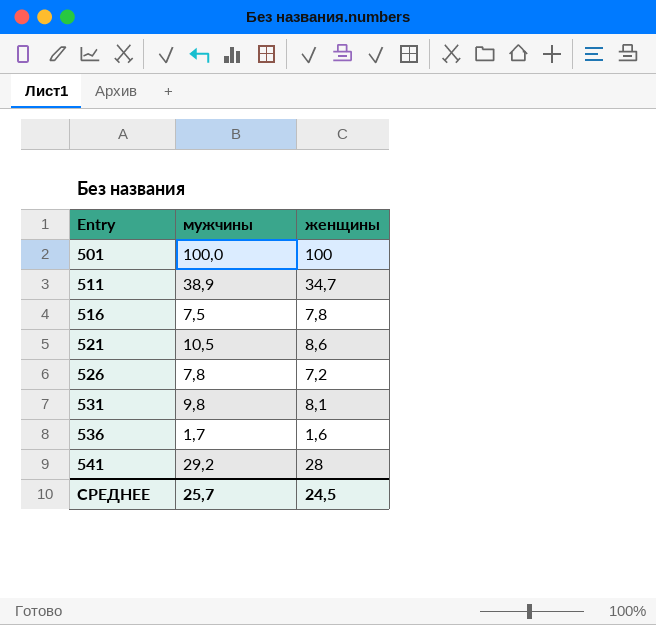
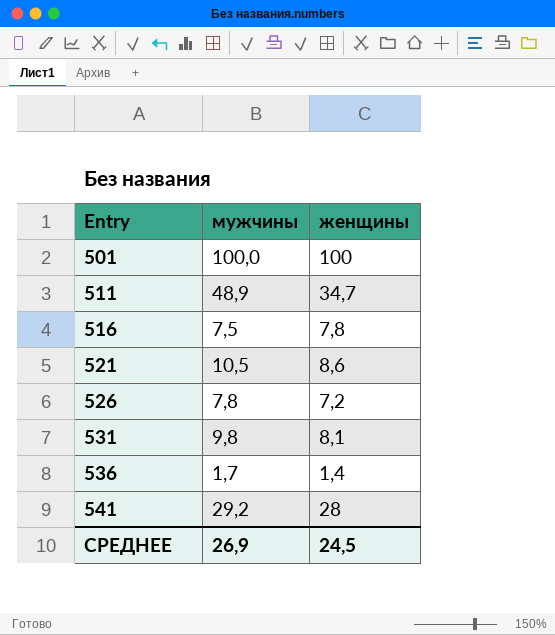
511 | мужчины: 38,9 -> 48,9
536 | женщины: 1,6 -> 1,4
СРЕДНЕЕ | мужчины: 25,7 -> 26,9

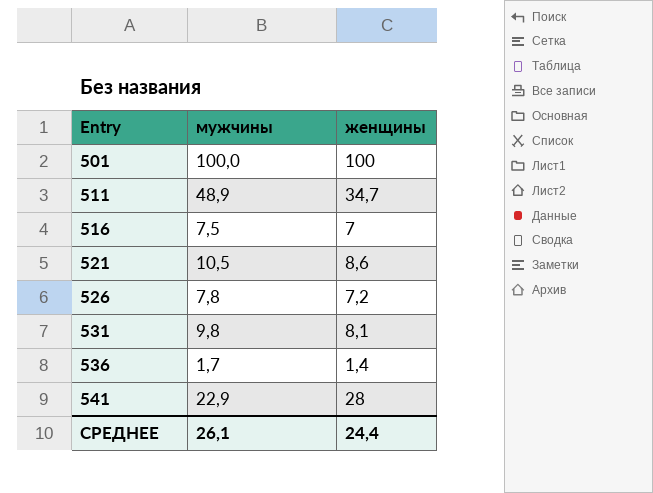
516 | женщины: 7,8 -> 7
541 | мужчины: 29,2 -> 22,9
СРЕДНЕЕ | мужчины: 26,9 -> 26,1
СРЕДНЕЕ | женщины: 24,5 -> 24,4

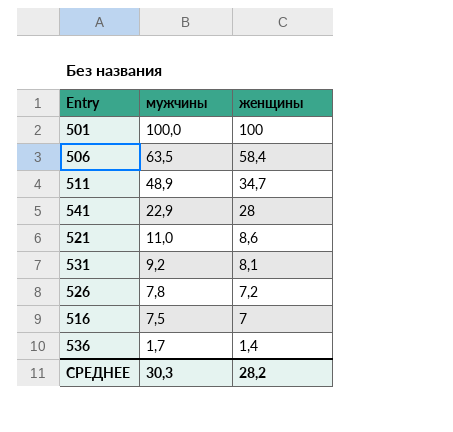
row order: Entry ascending -> мужчины descending
row 506: none -> 63,5 | 58,4
521 | мужчины: 10,5 -> 11,0
531 | мужчины: 9,8 -> 9,2
СРЕДНЕЕ | мужчины: 26,1 -> 30,3
СРЕДНЕЕ | женщины: 24,4 -> 28,2

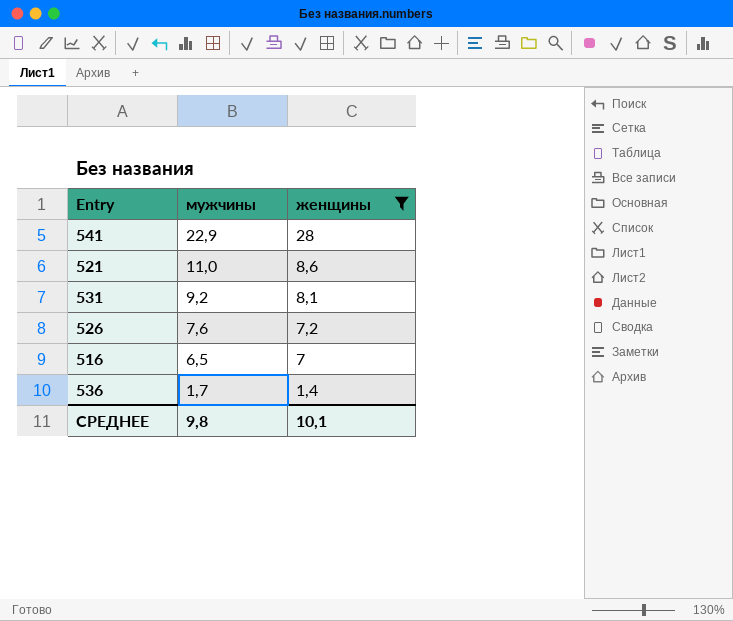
filter: none -> женщины <= 28
526 | мужчины: 7,8 -> 7,6
516 | мужчины: 7,5 -> 6,5
СРЕДНЕЕ | мужчины: 30,3 -> 9,8
СРЕДНЕЕ | женщины: 28,2 -> 10,1

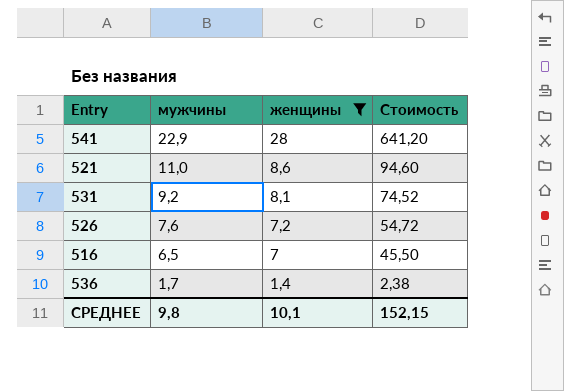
column Стоимость | formula: none -> [мужчины] * [женщины]

